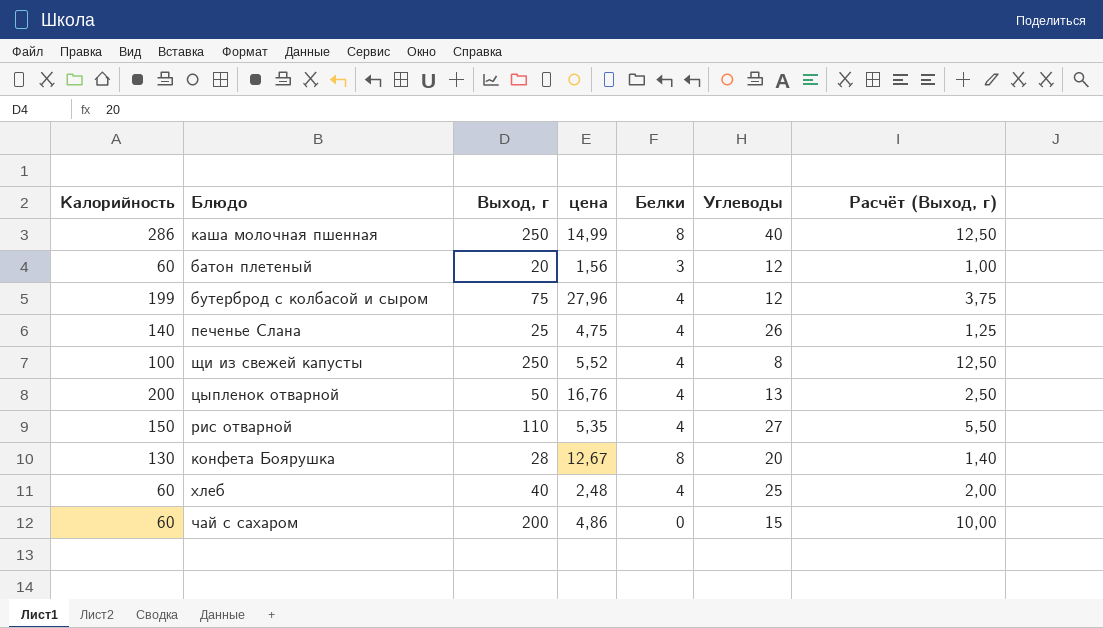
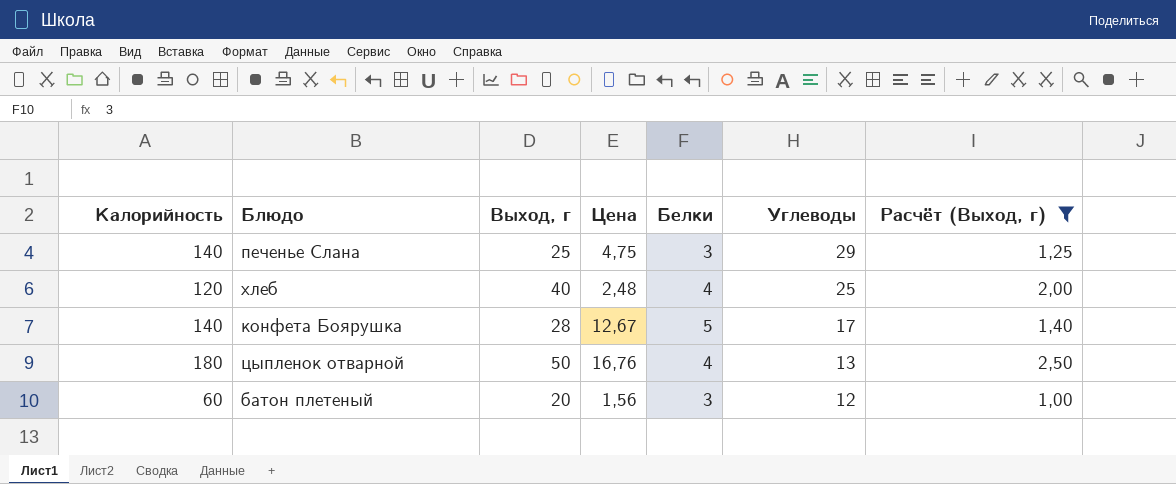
filter: none -> Расчёт (Выход, г) <= 2,50
row order: none -> Углеводы descending
column name: цена -> Цена
печенье Слана | Белки: 4 -> 3
печенье Слана | Углеводы: 26 -> 29
хлеб | Калорийность: 60 -> 120
конфета Боярушка | Калорийность: 130 -> 140
конфета Боярушка | Белки: 8 -> 5
конфета Боярушка | Углеводы: 20 -> 17
цыпленок отварной | Калорийность: 200 -> 180

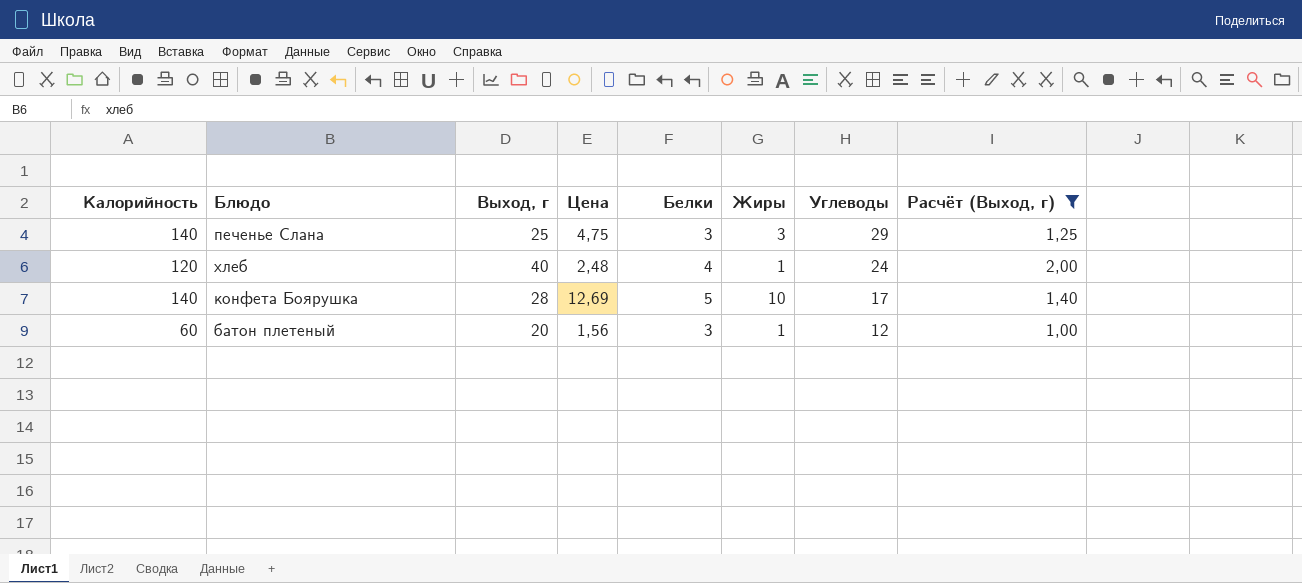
column Жиры | position: none -> 6
row цыпленок отварной: 180 | 50 | 16,76 | 4 | 13 | 2,50 -> none
хлеб | Углеводы: 25 -> 24
конфета Боярушка | Цена: 12,67 -> 12,69

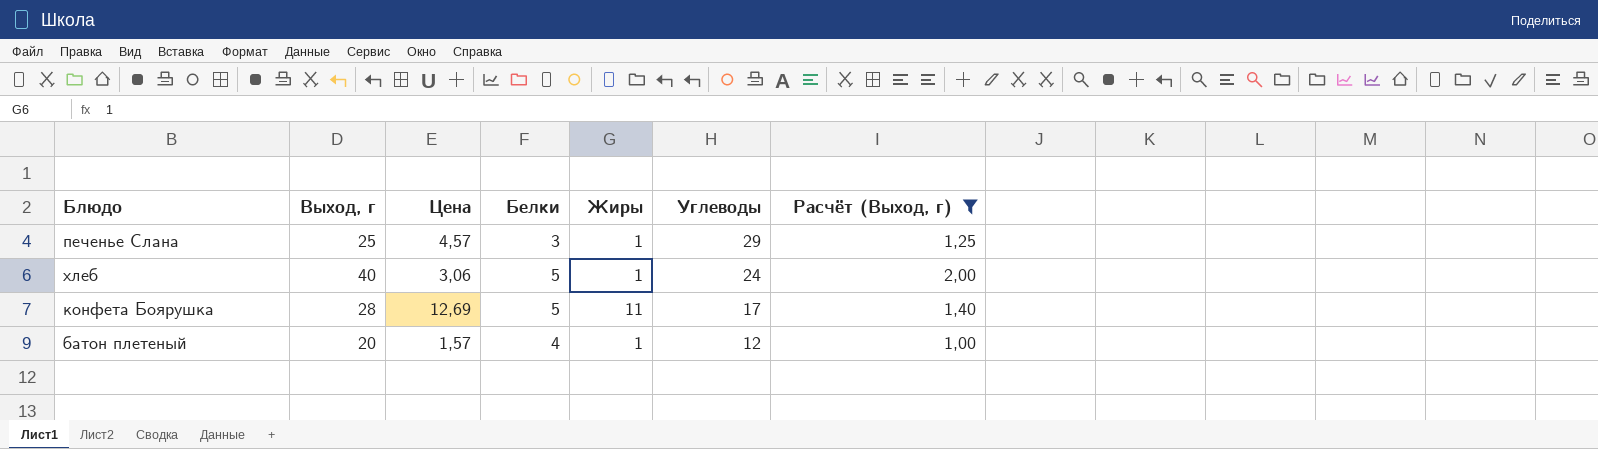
column Калорийность | position: 1 -> none
печенье Слана | Цена: 4,75 -> 4,57
печенье Слана | Жиры: 3 -> 1
хлеб | Цена: 2,48 -> 3,06
хлеб | Белки: 4 -> 5
конфета Боярушка | Жиры: 10 -> 11
батон плетеный | Цена: 1,56 -> 1,57
батон плетеный | Белки: 3 -> 4

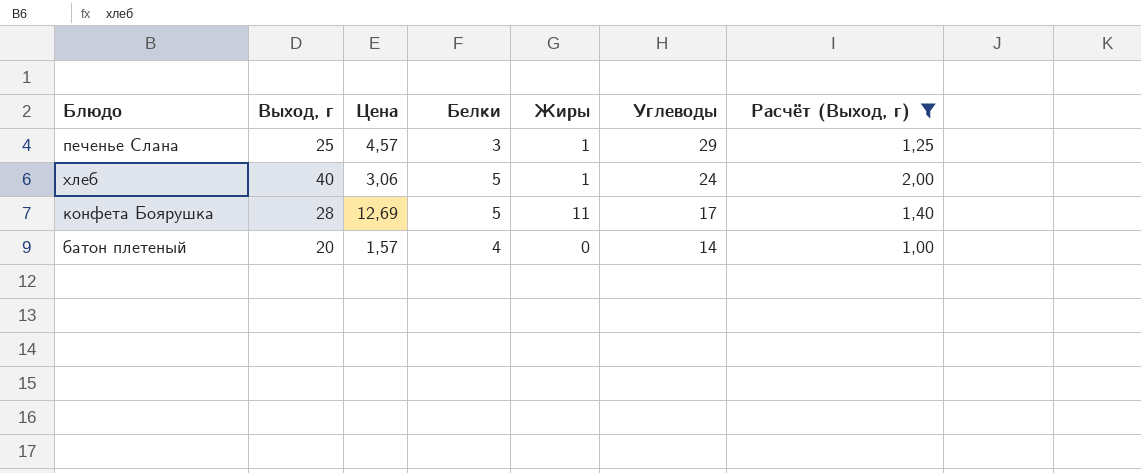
батон плетеный | Жиры: 1 -> 0
батон плетеный | Углеводы: 12 -> 14

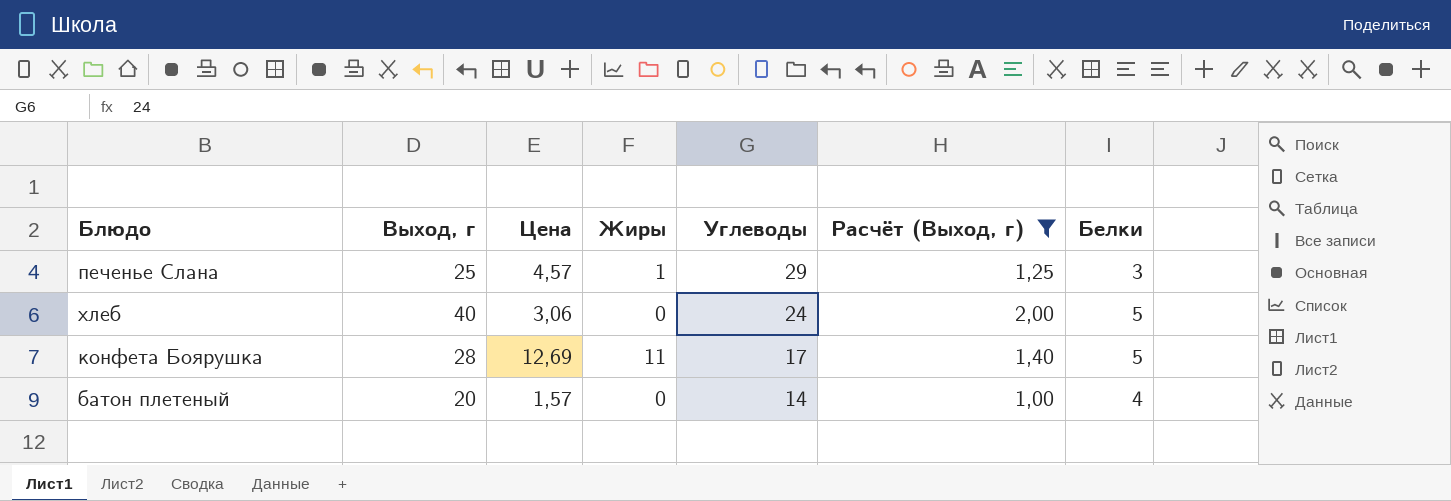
column Белки | position: 4 -> 7
хлеб | Жиры: 1 -> 0

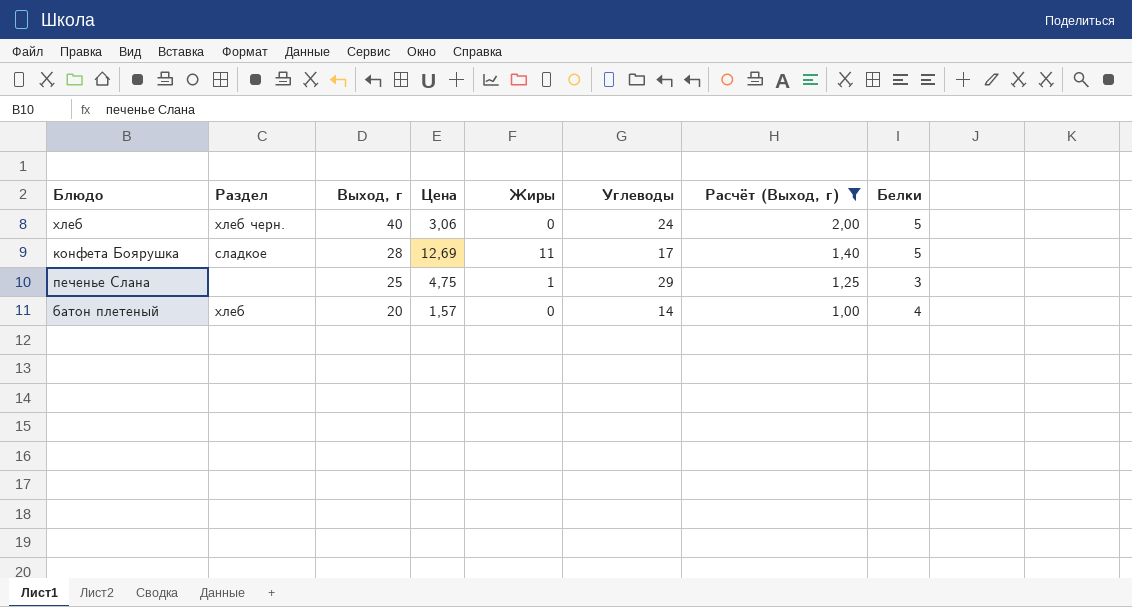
row order: Углеводы descending -> Выход, г descending
column Раздел | position: none -> 2
печенье Слана | Цена: 4,57 -> 4,75

